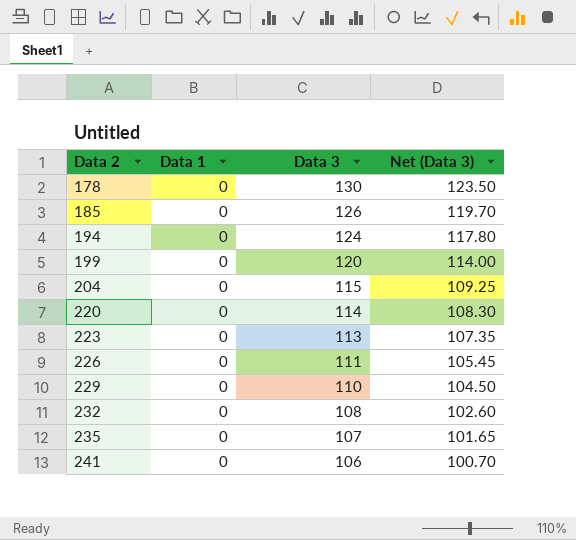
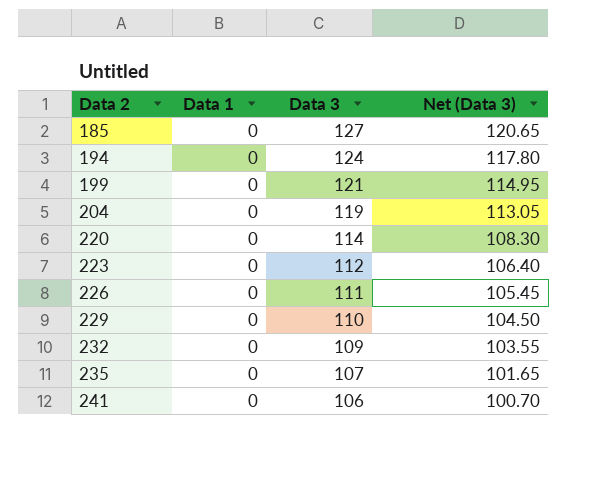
row 178: 0 | 130 | 123.50 -> none
185 | Data 3: 126 -> 127
185 | Net (Data 3): 119.70 -> 120.65
199 | Data 3: 120 -> 121
199 | Net (Data 3): 114.00 -> 114.95
204 | Data 3: 115 -> 119
204 | Net (Data 3): 109.25 -> 113.05
223 | Data 3: 113 -> 112
223 | Net (Data 3): 107.35 -> 106.40
232 | Data 3: 108 -> 109
232 | Net (Data 3): 102.60 -> 103.55

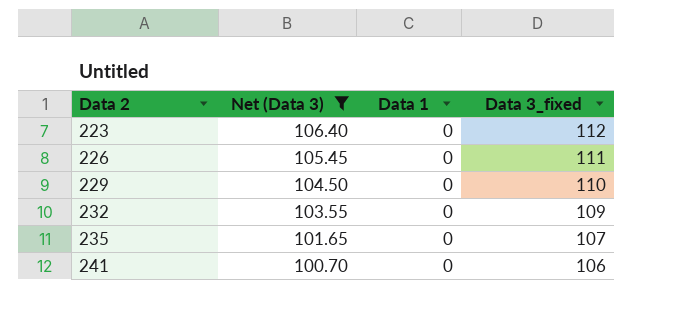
filter: none -> Net (Data 3) <= 106.40
column Net (Data 3) | position: 4 -> 2
column name: Data 3 -> Data 3_fixed

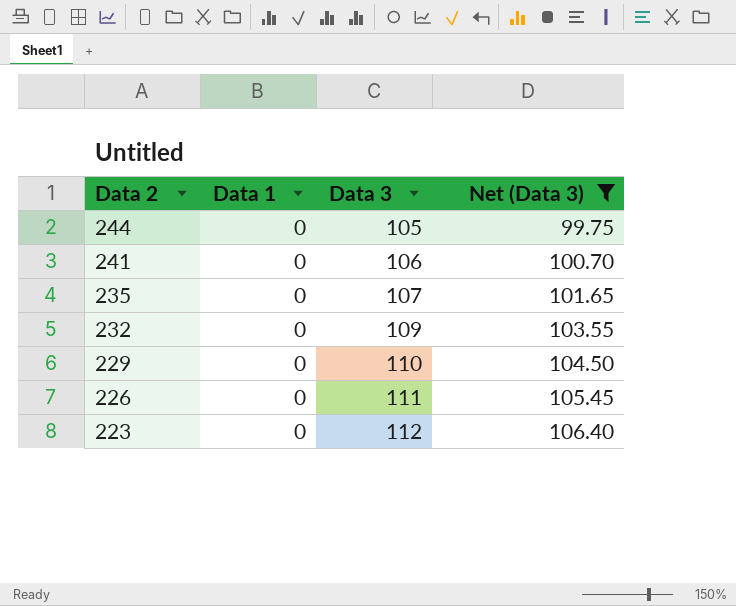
row order: Data 2 ascending -> Data 2 descending
column name: Data 3_fixed -> Data 3
column Net (Data 3) | position: 2 -> 4
row 244: none -> 0 | 105 | 99.75

